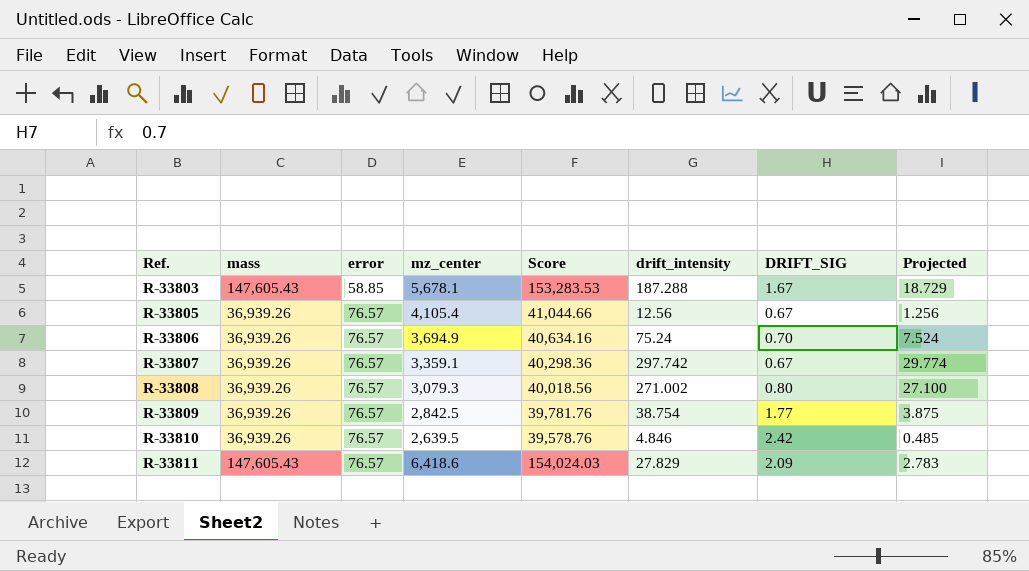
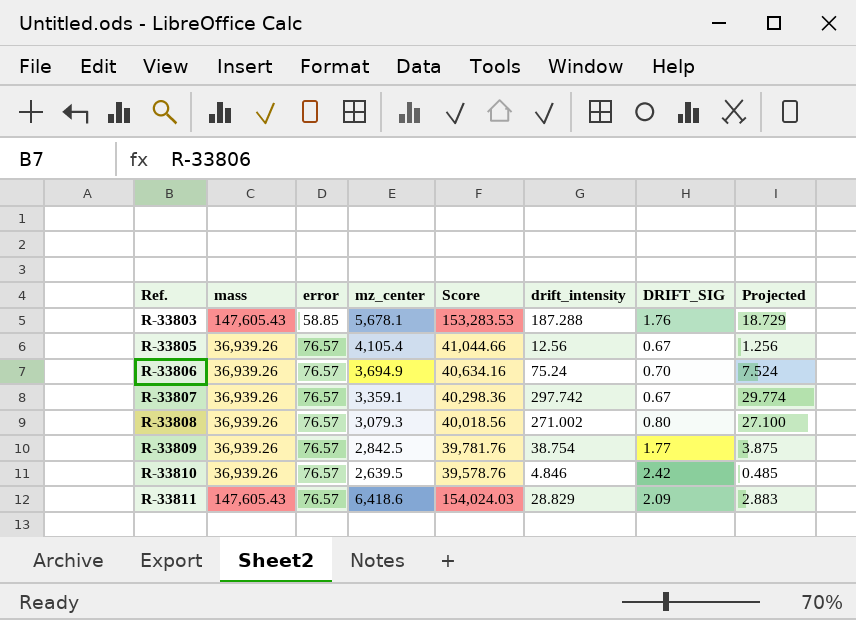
R-33803 | DRIFT_SIG: 1.67 -> 1.76
R-33811 | drift_intensity: 27.829 -> 28.829
R-33811 | Projected: 2.783 -> 2.883

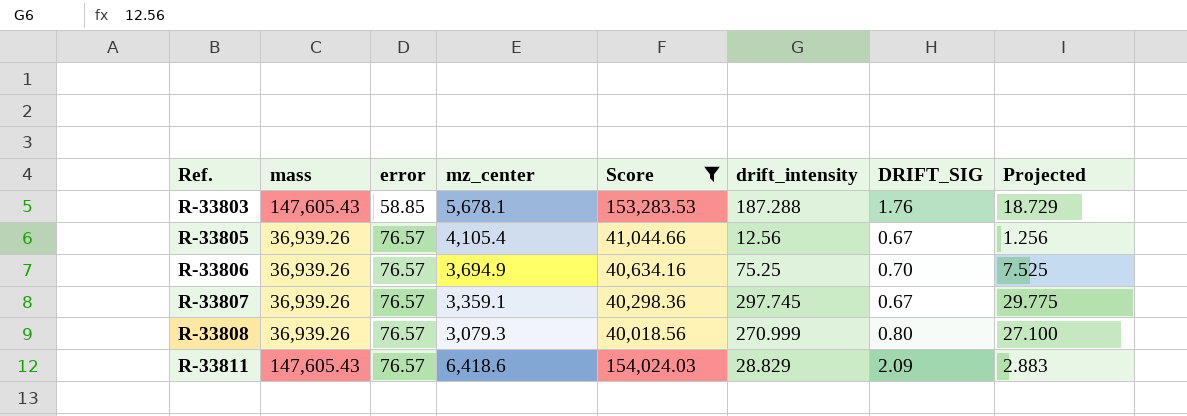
filter: none -> Score >= 40,018.56
R-33806 | drift_intensity: 75.24 -> 75.25
R-33806 | Projected: 7.524 -> 7.525
R-33807 | drift_intensity: 297.742 -> 297.745
R-33807 | Projected: 29.774 -> 29.775
R-33808 | drift_intensity: 271.002 -> 270.999

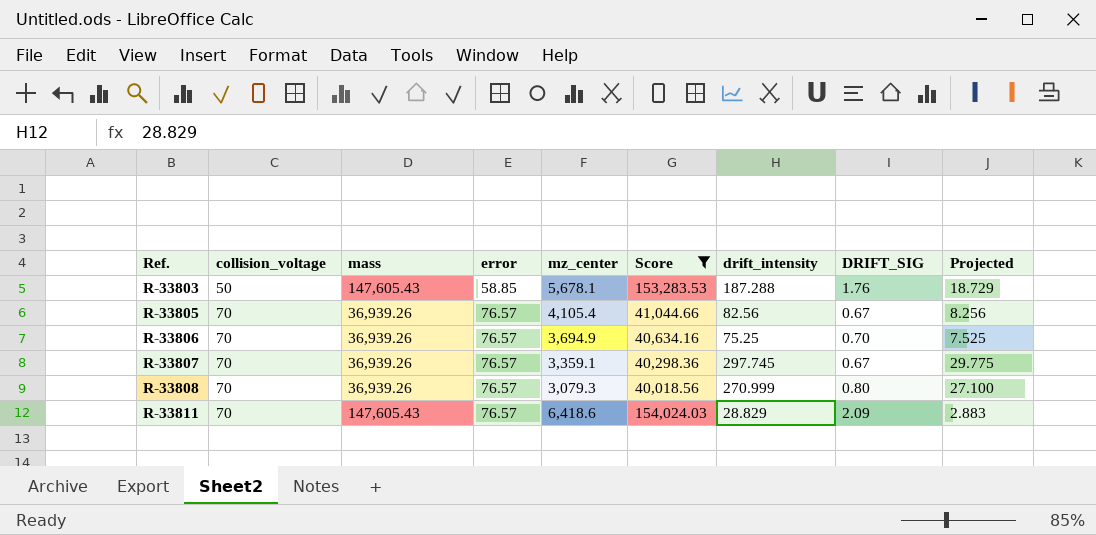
column collision_voltage | position: none -> 2
R-33805 | drift_intensity: 12.56 -> 82.56
R-33805 | Projected: 1.256 -> 8.256

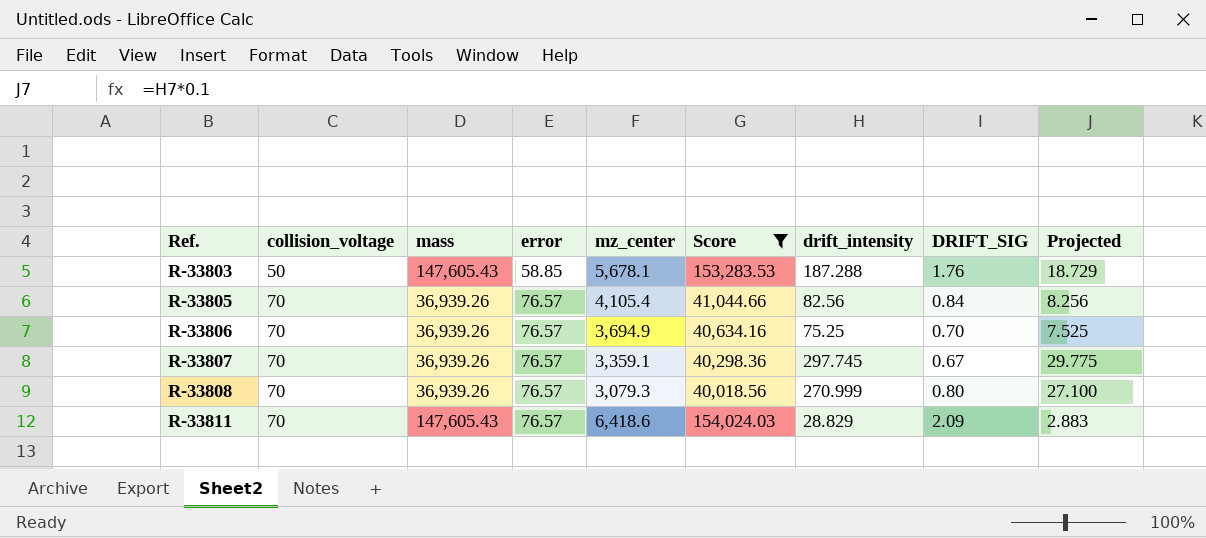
R-33805 | DRIFT_SIG: 0.67 -> 0.84

